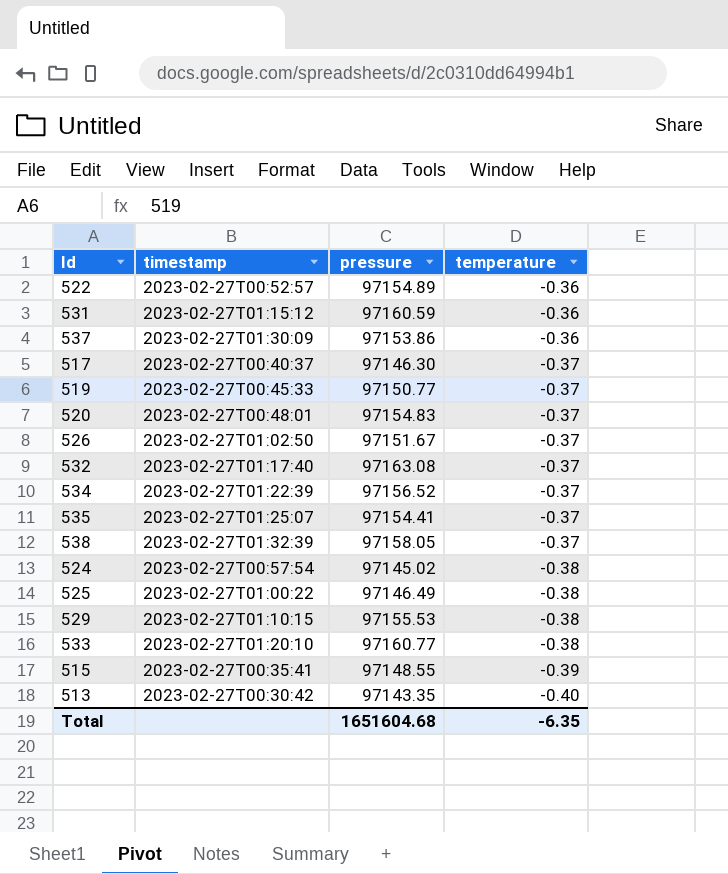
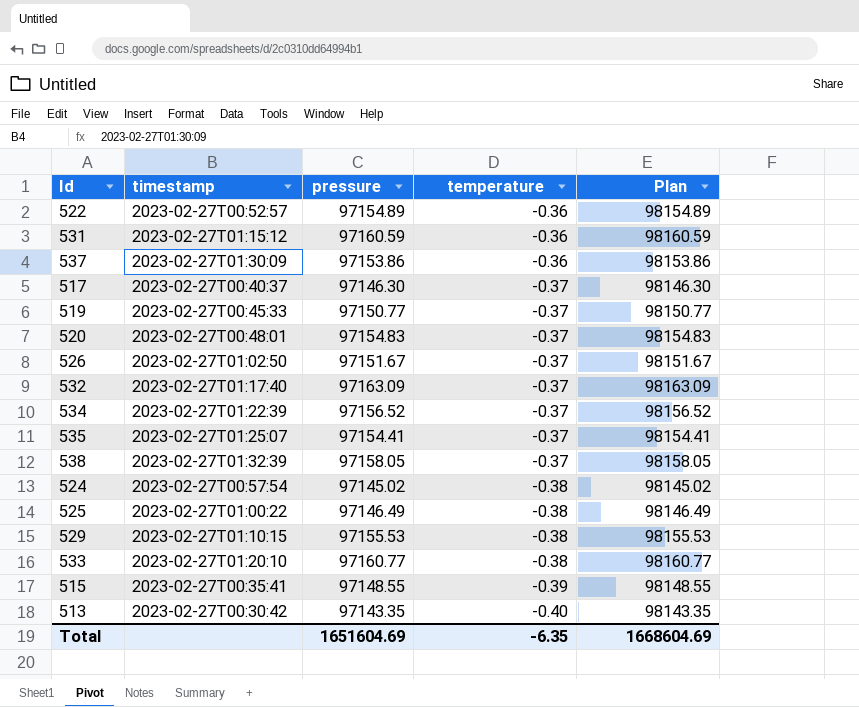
column Plan | formula: none -> [pressure] + 1000
532 | pressure: 97163.08 -> 97163.09
Total | pressure: 1651604.68 -> 1651604.69

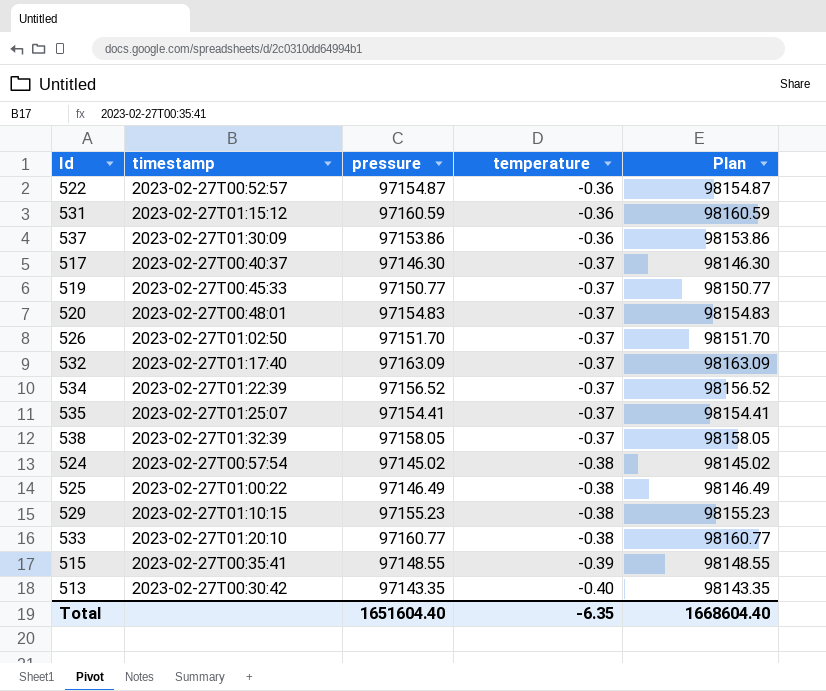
522 | pressure: 97154.89 -> 97154.87
522 | Plan: 98154.89 -> 98154.87
526 | pressure: 97151.67 -> 97151.70
526 | Plan: 98151.67 -> 98151.70
529 | pressure: 97155.53 -> 97155.23
529 | Plan: 98155.53 -> 98155.23
Total | pressure: 1651604.69 -> 1651604.40
Total | Plan: 1668604.69 -> 1668604.40

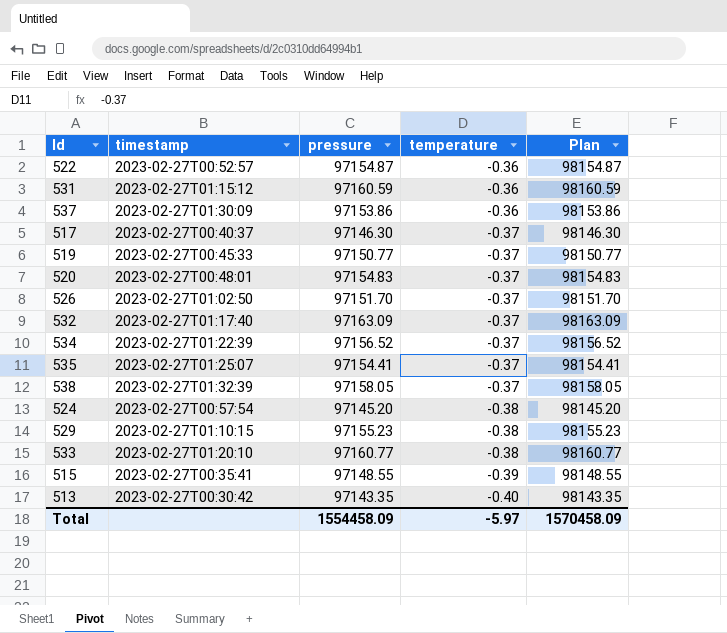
row 525: 2023-02-27T01:00:22 | 97146.49 | -0.38 | 98146.49 -> none
524 | pressure: 97145.02 -> 97145.20
524 | Plan: 98145.02 -> 98145.20
Total | pressure: 1651604.40 -> 1554458.09
Total | temperature: -6.35 -> -5.97
Total | Plan: 1668604.40 -> 1570458.09

